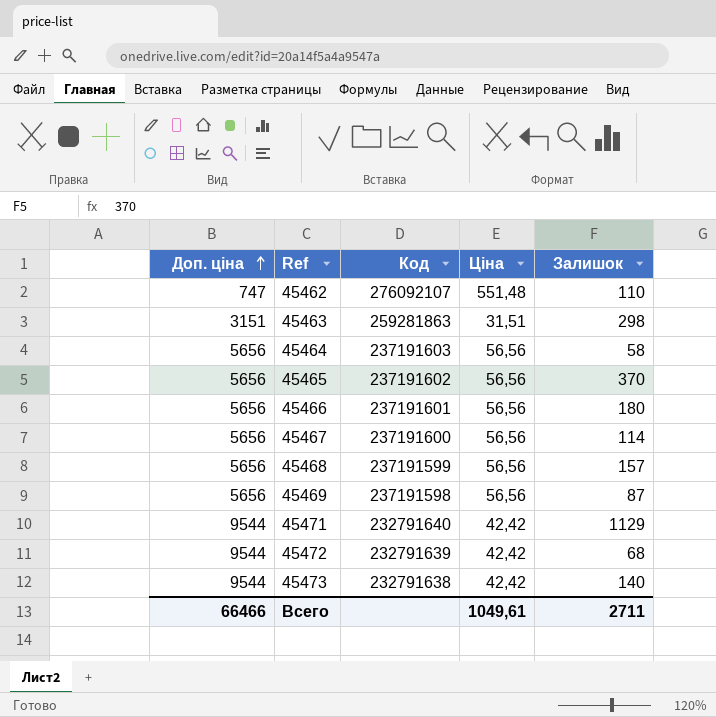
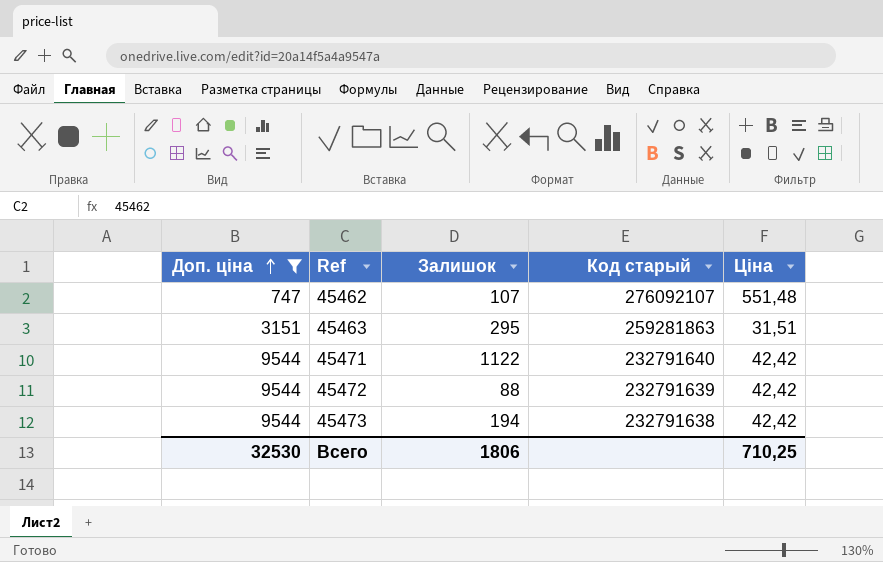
filter: none -> Доп. ціна != 5656
column Залишок | position: 5 -> 3
column name: Код -> Код старый
45462 | Залишок: 110 -> 107
45463 | Залишок: 298 -> 295
45471 | Залишок: 1129 -> 1122
45472 | Залишок: 68 -> 88
45473 | Залишок: 140 -> 194
Всего | Доп. ціна: 66466 -> 32530
Всего | Залишок: 2711 -> 1806
Всего | Ціна: 1049,61 -> 710,25

